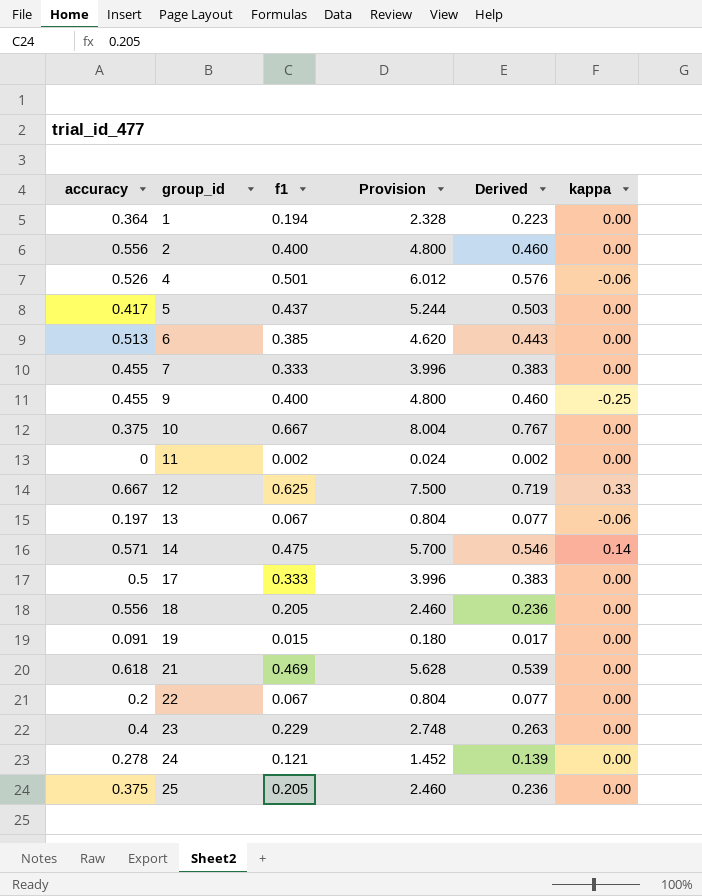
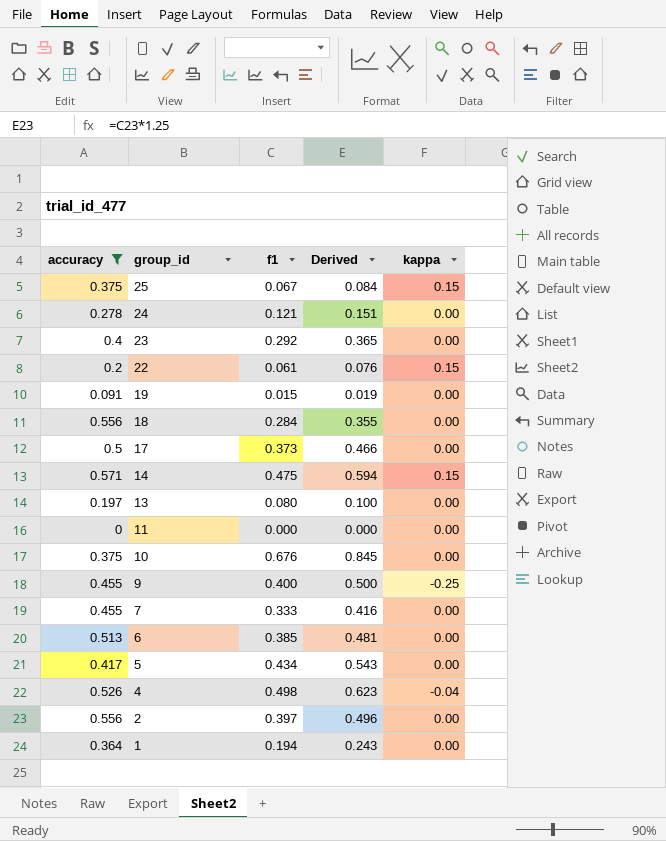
filter: none -> accuracy <= 0.571
row order: group_id ascending -> group_id descending
column Provision | formula: [f1] * 12 -> none
column Derived | formula: [f1] * 1.15 -> [f1] * 1.25
25 | f1: 0.205 -> 0.067
25 | kappa: 0.00 -> 0.15
23 | f1: 0.229 -> 0.292
22 | f1: 0.067 -> 0.061
22 | kappa: 0.00 -> 0.15
18 | f1: 0.205 -> 0.284
17 | f1: 0.333 -> 0.373
14 | kappa: 0.14 -> 0.15
13 | f1: 0.067 -> 0.080
13 | kappa: -0.06 -> 0.00
11 | f1: 0.002 -> 0.000
10 | f1: 0.667 -> 0.676
5 | f1: 0.437 -> 0.434
4 | f1: 0.501 -> 0.498
4 | kappa: -0.06 -> -0.04
2 | f1: 0.400 -> 0.397

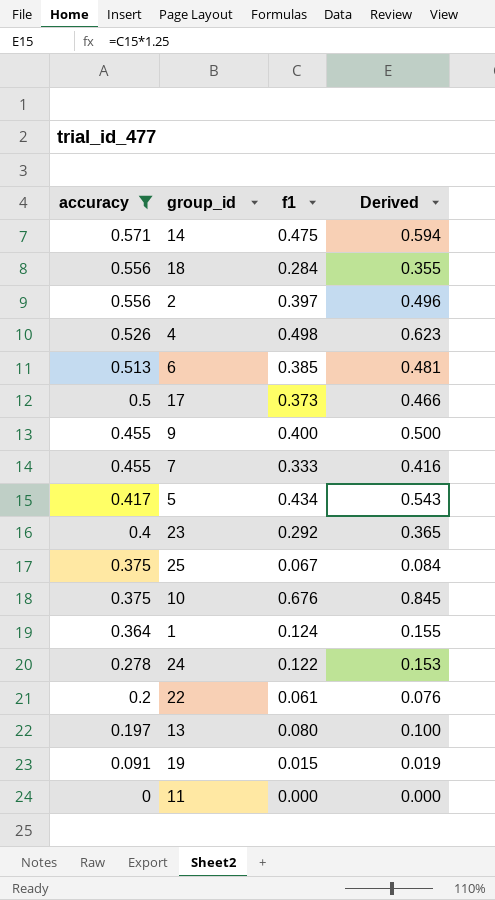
row order: group_id descending -> accuracy descending
column kappa | position: 5 -> none
1 | f1: 0.194 -> 0.124
1 | Derived: 0.243 -> 0.155
24 | f1: 0.121 -> 0.122
24 | Derived: 0.151 -> 0.153

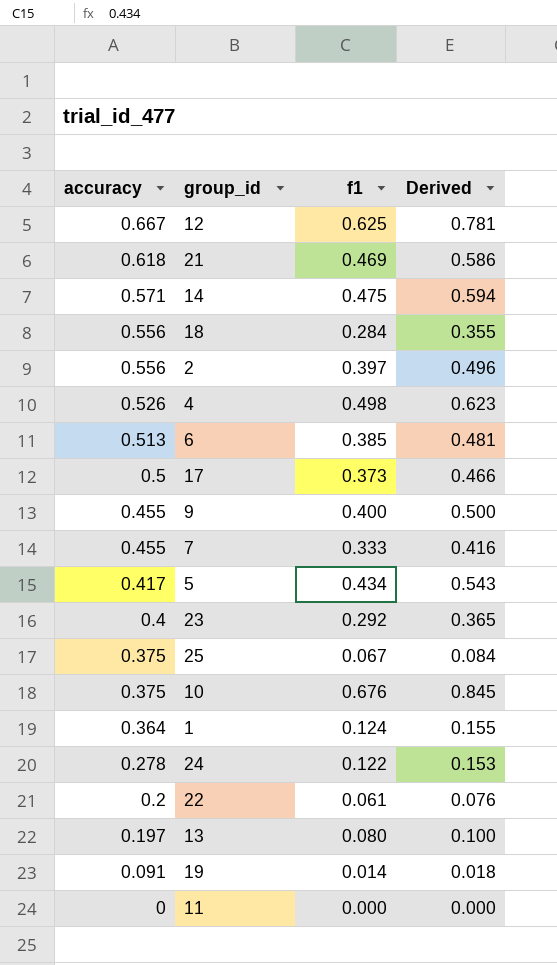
filter: accuracy <= 0.571 -> none
19 | f1: 0.015 -> 0.014
19 | Derived: 0.019 -> 0.018

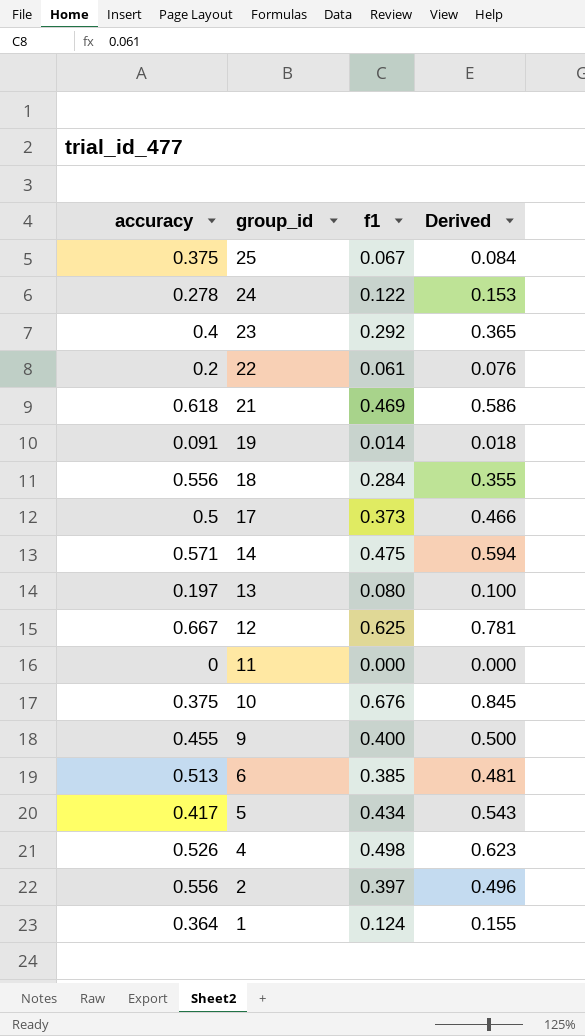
row order: accuracy descending -> group_id descending
row 7: 0.455 | 0.333 | 0.416 -> none

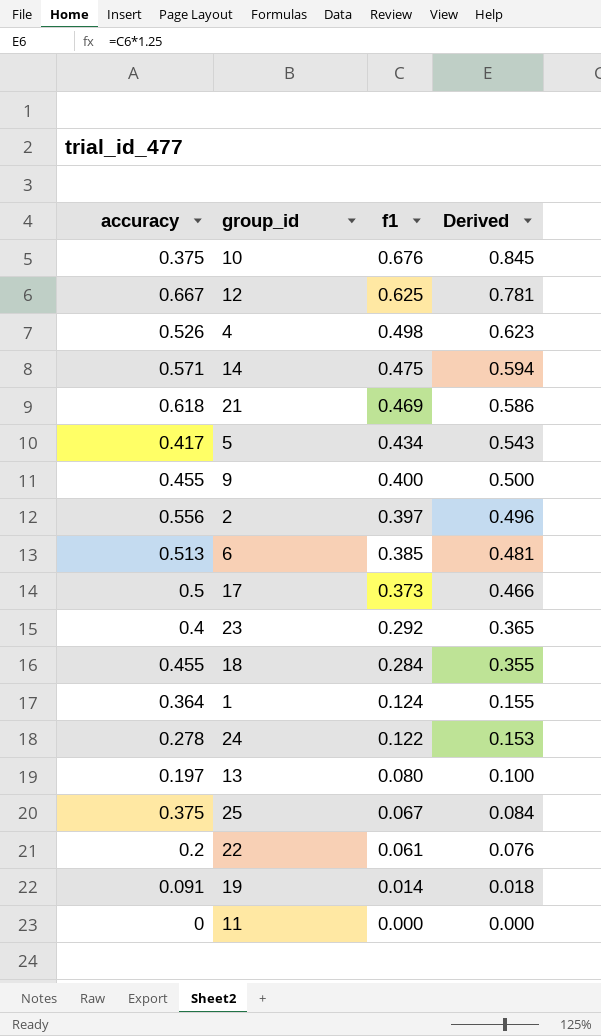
row order: group_id descending -> f1 descending
18 | accuracy: 0.556 -> 0.455

